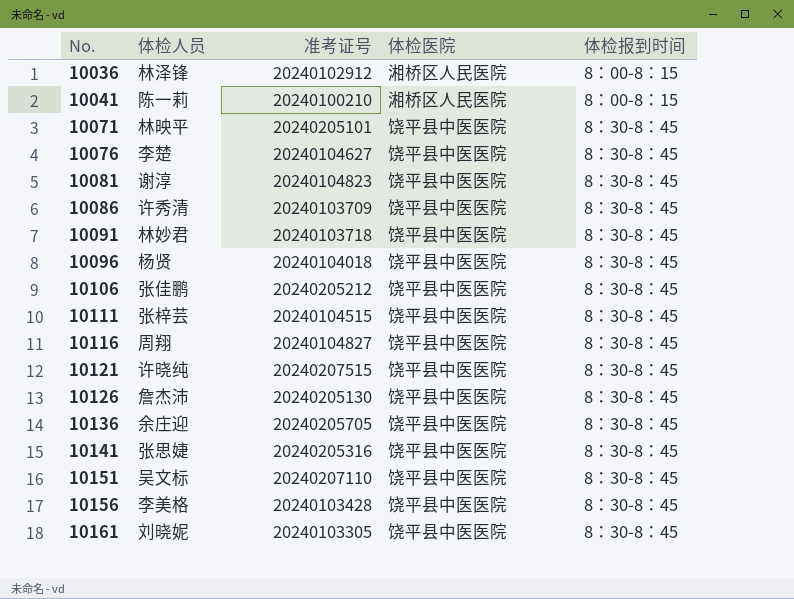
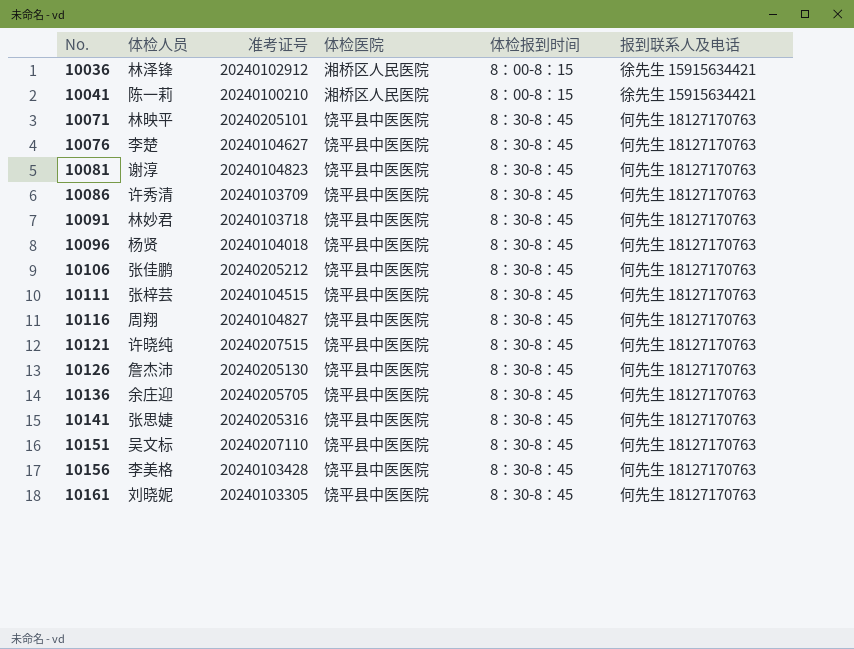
column 报到联系人及电话 | position: none -> 6

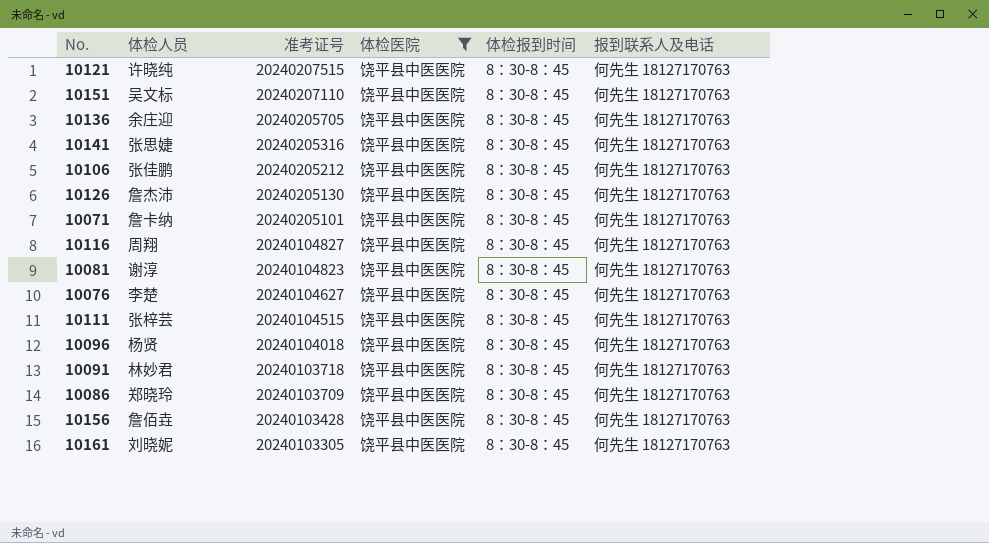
filter: none -> 体检医院 = 饶平县中医医院
row order: No. ascending -> 准考证号 descending
10071 | 体检人员: 林映平 -> 詹卡纳
10086 | 体检人员: 许秀清 -> 郑晓玲
10156 | 体检人员: 李美格 -> 詹佰垚

